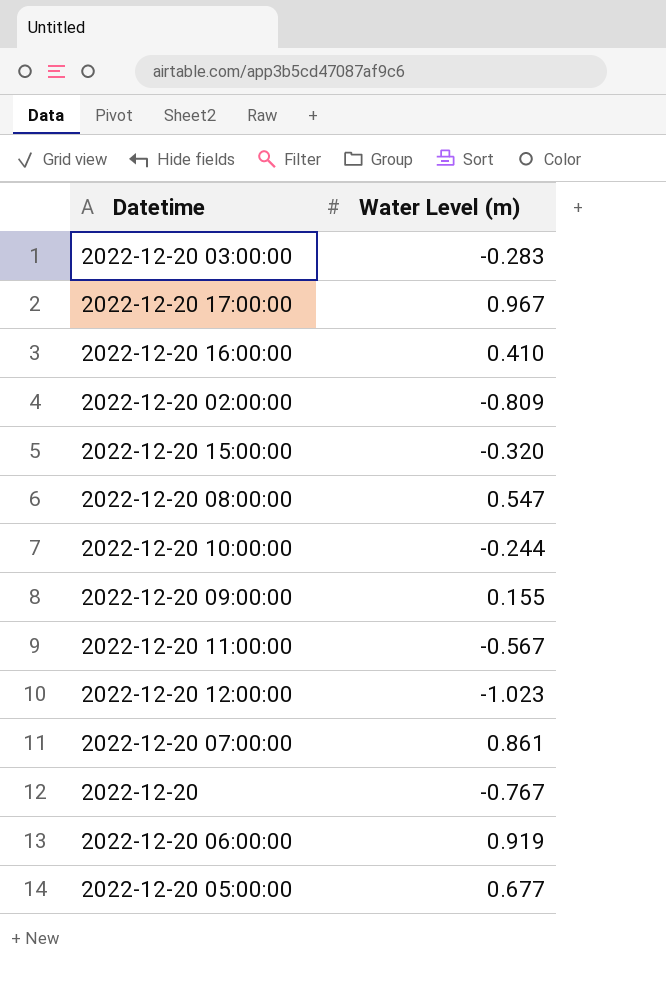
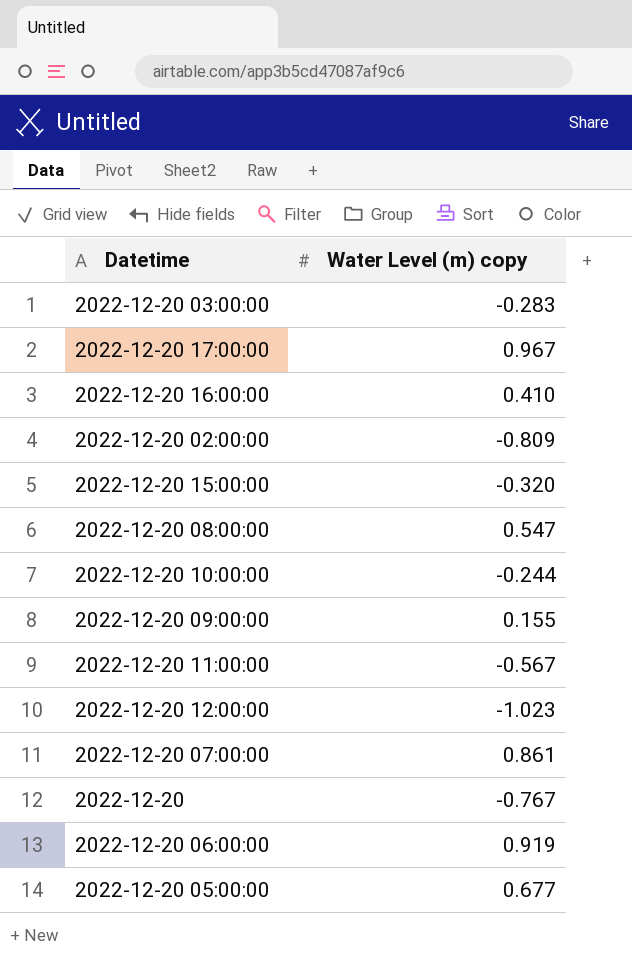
column name: Water Level (m) -> Water Level (m) copy

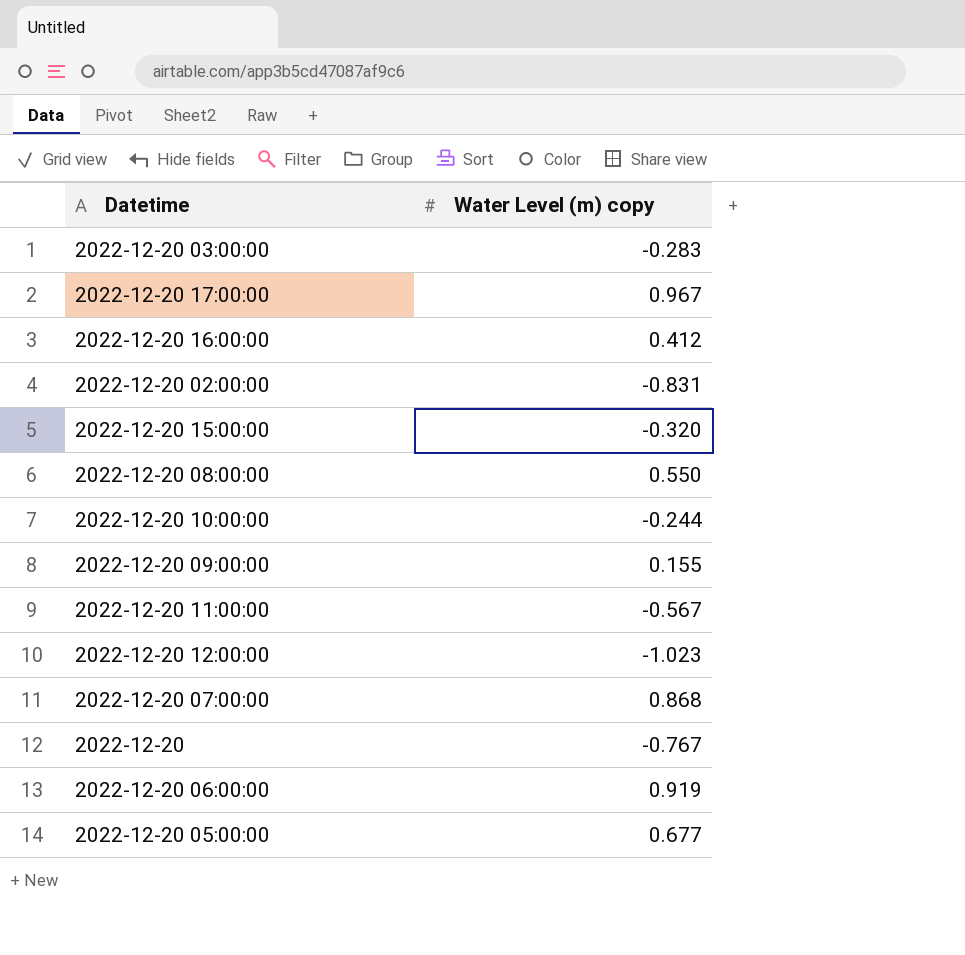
2022-12-20 16:00:00 | Water Level (m) copy: 0.410 -> 0.412
2022-12-20 02:00:00 | Water Level (m) copy: -0.809 -> -0.831
2022-12-20 08:00:00 | Water Level (m) copy: 0.547 -> 0.550
2022-12-20 07:00:00 | Water Level (m) copy: 0.861 -> 0.868

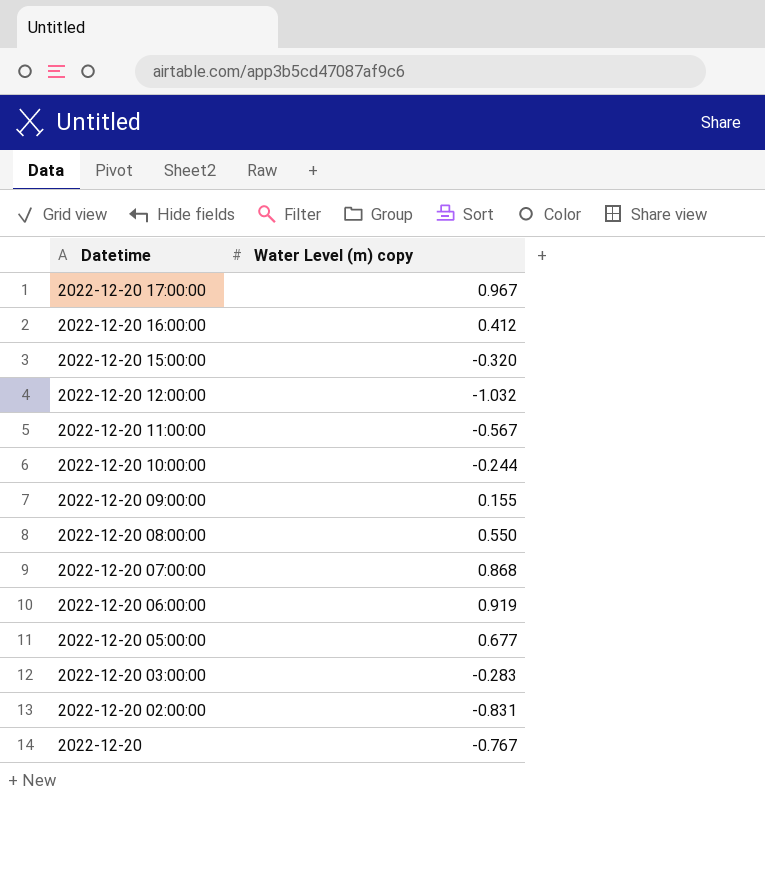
row order: none -> Datetime descending
2022-12-20 12:00:00 | Water Level (m) copy: -1.023 -> -1.032

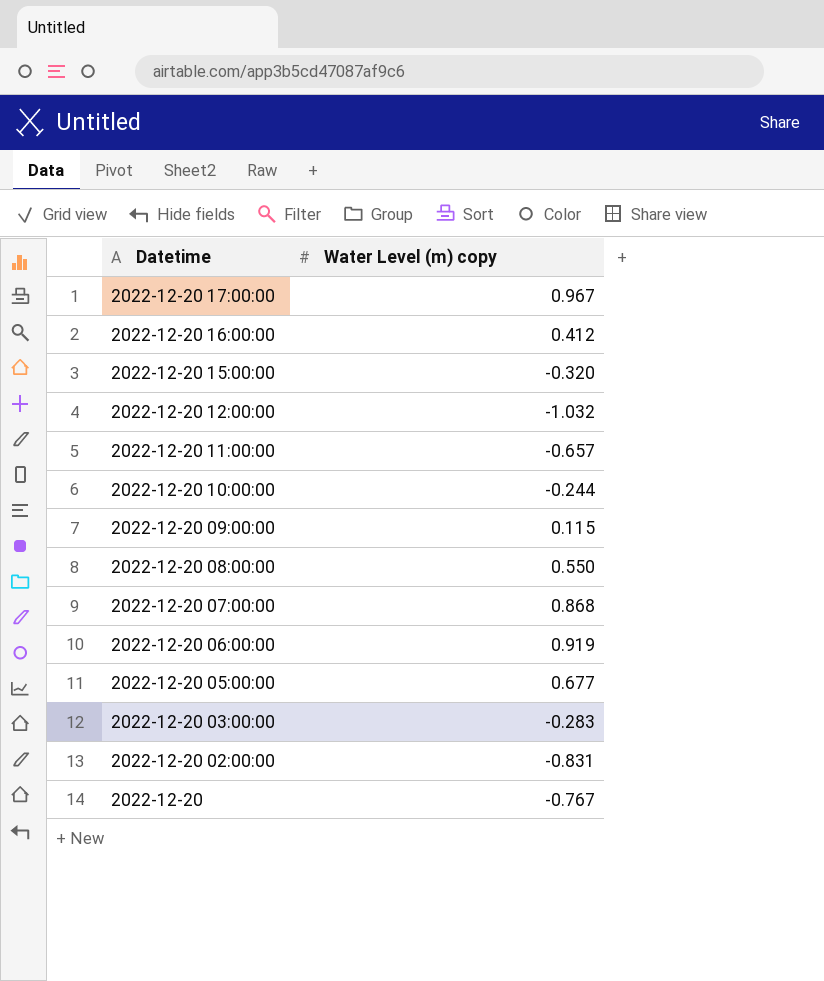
2022-12-20 11:00:00 | Water Level (m) copy: -0.567 -> -0.657
2022-12-20 09:00:00 | Water Level (m) copy: 0.155 -> 0.115

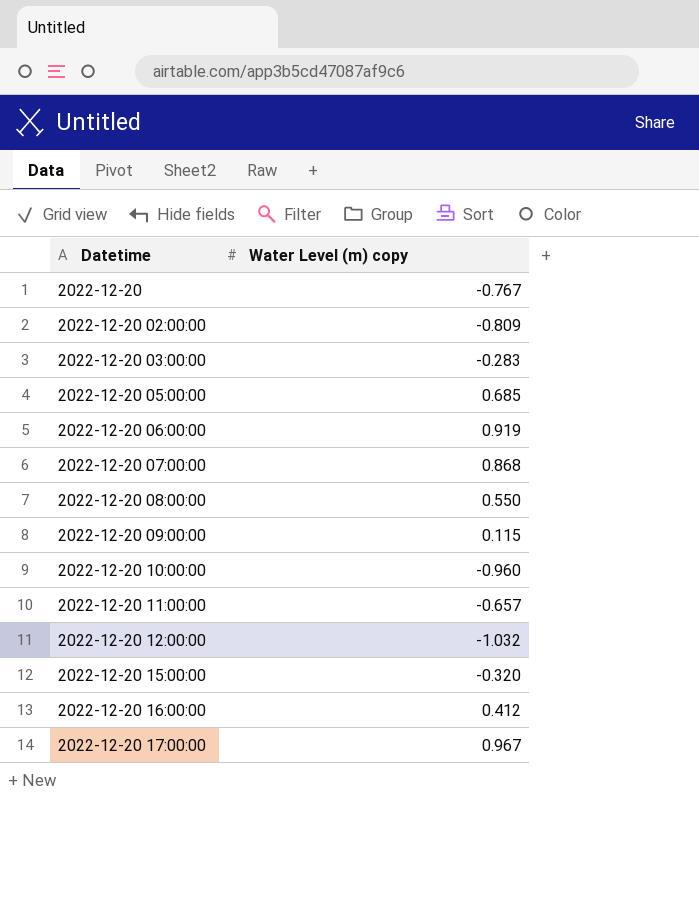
row order: Datetime descending -> Datetime ascending
2022-12-20 02:00:00 | Water Level (m) copy: -0.831 -> -0.809
2022-12-20 05:00:00 | Water Level (m) copy: 0.677 -> 0.685
2022-12-20 10:00:00 | Water Level (m) copy: -0.244 -> -0.960

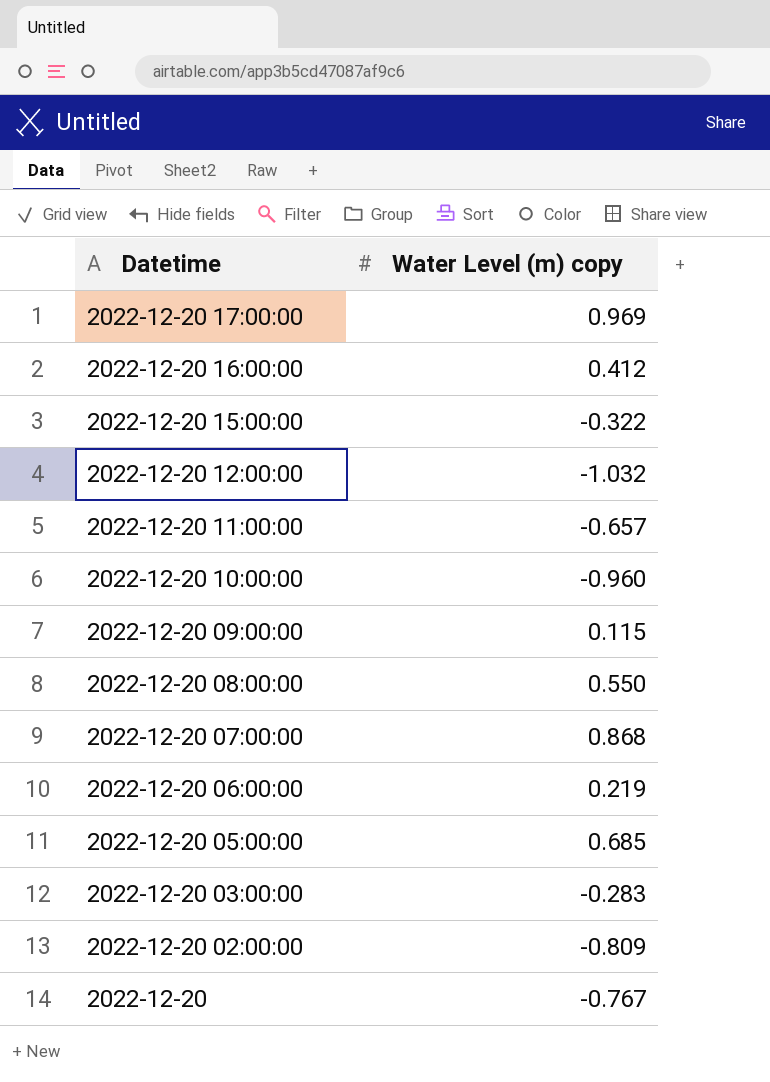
row order: Datetime ascending -> Datetime descending
2022-12-20 17:00:00 | Water Level (m) copy: 0.967 -> 0.969
2022-12-20 15:00:00 | Water Level (m) copy: -0.320 -> -0.322
2022-12-20 06:00:00 | Water Level (m) copy: 0.919 -> 0.219

